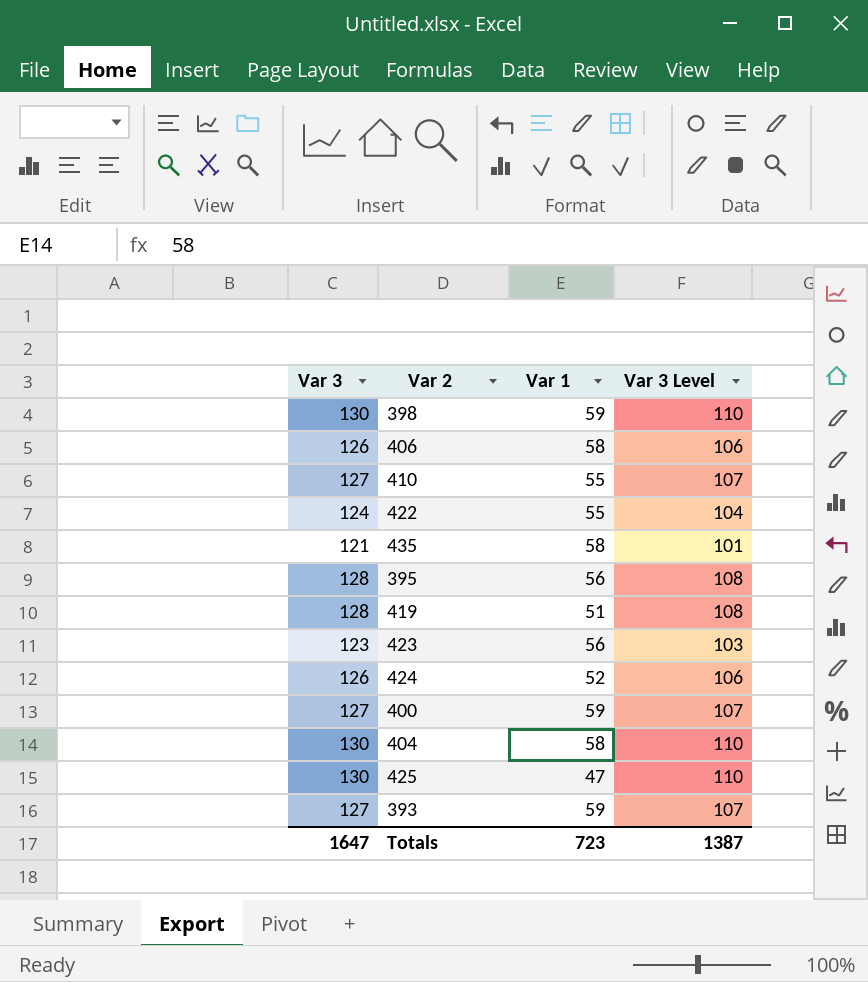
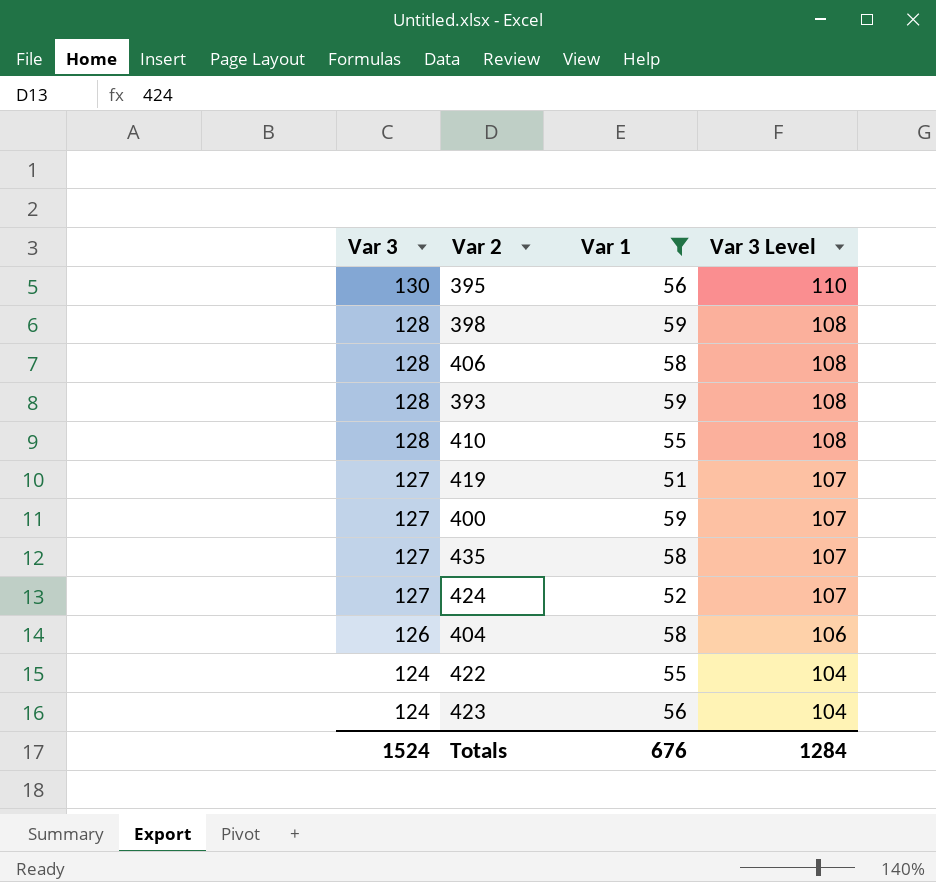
filter: none -> Var 1 != 47
row order: none -> Var 3 descending
395 | Var 3: 128 -> 130
395 | Var 3 Level: 108 -> 110
398 | Var 3: 130 -> 128
398 | Var 3 Level: 110 -> 108
406 | Var 3: 126 -> 128
406 | Var 3 Level: 106 -> 108
393 | Var 3: 127 -> 128
393 | Var 3 Level: 107 -> 108
410 | Var 3: 127 -> 128
410 | Var 3 Level: 107 -> 108
419 | Var 3: 128 -> 127
419 | Var 3 Level: 108 -> 107
435 | Var 3: 121 -> 127
435 | Var 3 Level: 101 -> 107
424 | Var 3: 126 -> 127
424 | Var 3 Level: 106 -> 107
404 | Var 3: 130 -> 126
404 | Var 3 Level: 110 -> 106
423 | Var 3: 123 -> 124
423 | Var 3 Level: 103 -> 104
Totals | Var 3: 1647 -> 1524
Totals | Var 1: 723 -> 676
Totals | Var 3 Level: 1387 -> 1284

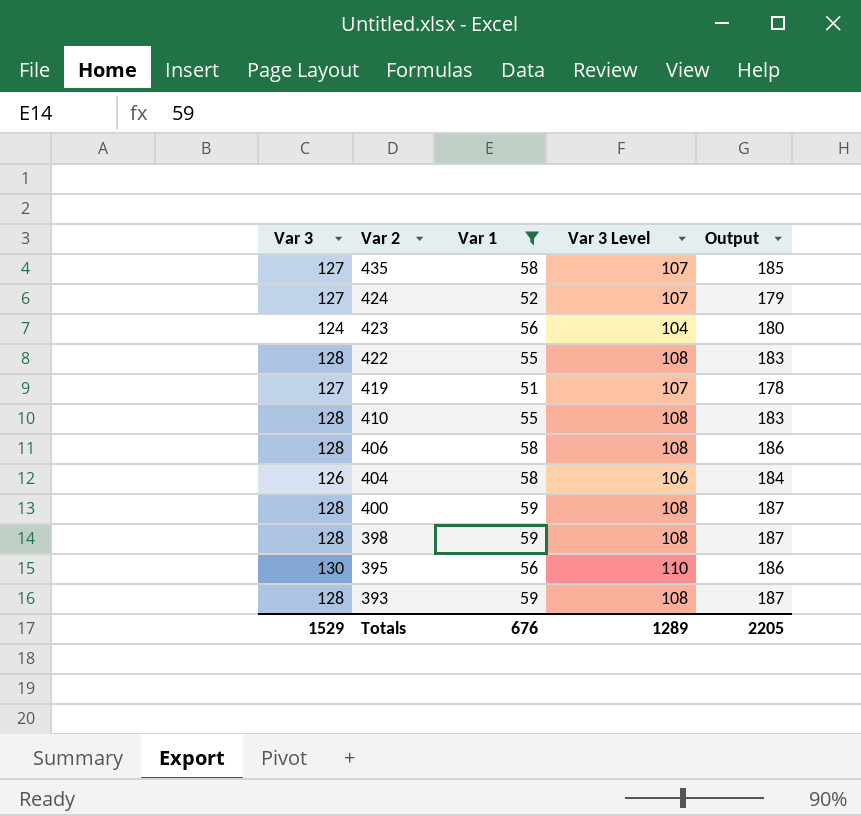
row order: Var 3 descending -> Var 2 descending
column Output | formula: none -> [Var 3] + [Var 1]
422 | Var 3: 124 -> 128
422 | Var 3 Level: 104 -> 108
400 | Var 3: 127 -> 128
400 | Var 3 Level: 107 -> 108
Totals | Var 3: 1524 -> 1529
Totals | Var 3 Level: 1284 -> 1289

